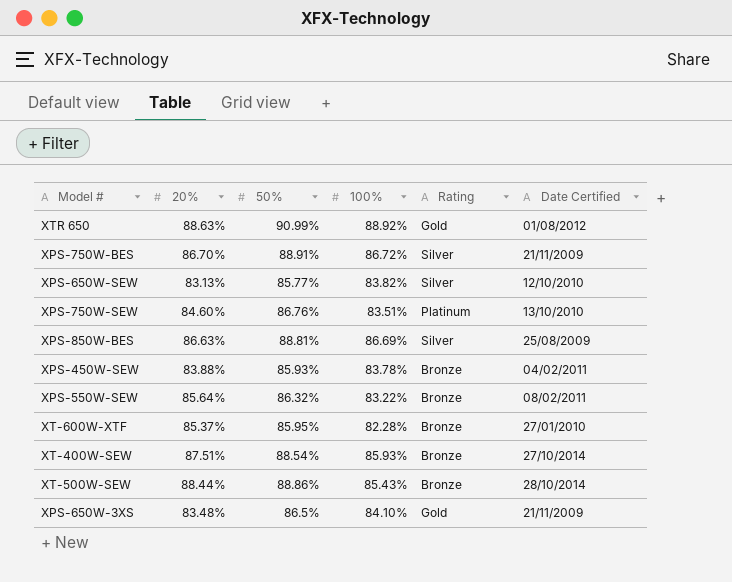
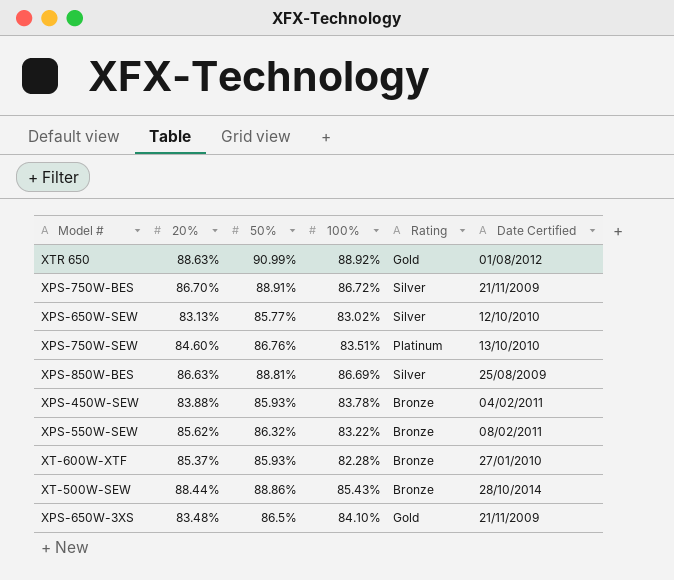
row XT-400W-SEW: 87.51% | 88.54% | 85.93% | Bronze | 27/10/2014 -> none
XPS-650W-SEW | 100%: 83.82% -> 83.02%
XPS-550W-SEW | 20%: 85.64% -> 85.62%
XT-600W-XTF | 50%: 85.95% -> 85.93%

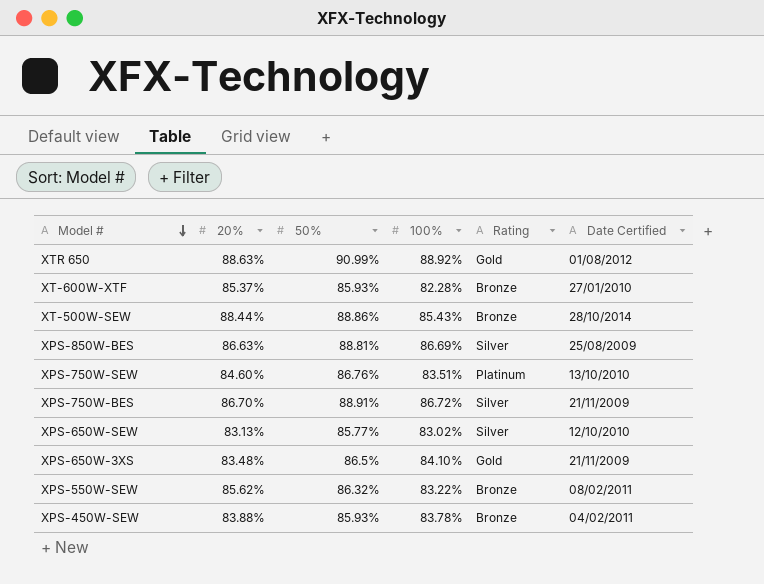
row order: none -> Model # descending

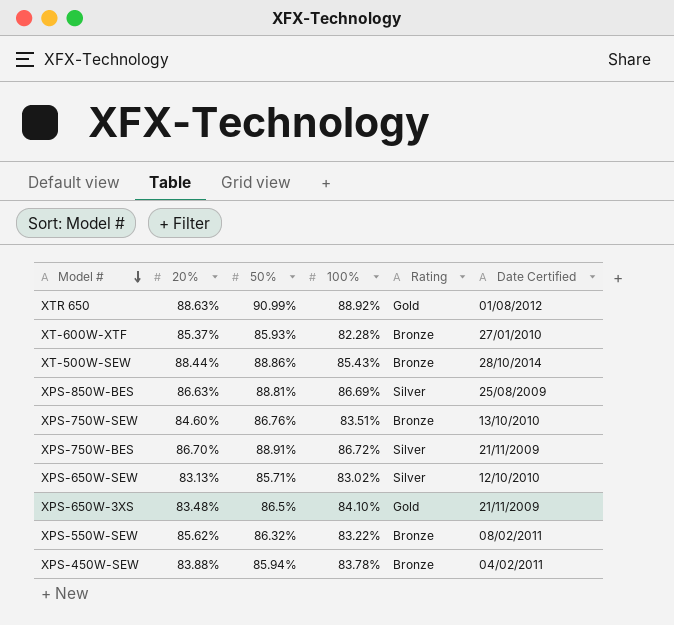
XPS-750W-SEW | Rating: Platinum -> Bronze
XPS-650W-SEW | 50%: 85.77% -> 85.71%
XPS-450W-SEW | 50%: 85.93% -> 85.94%

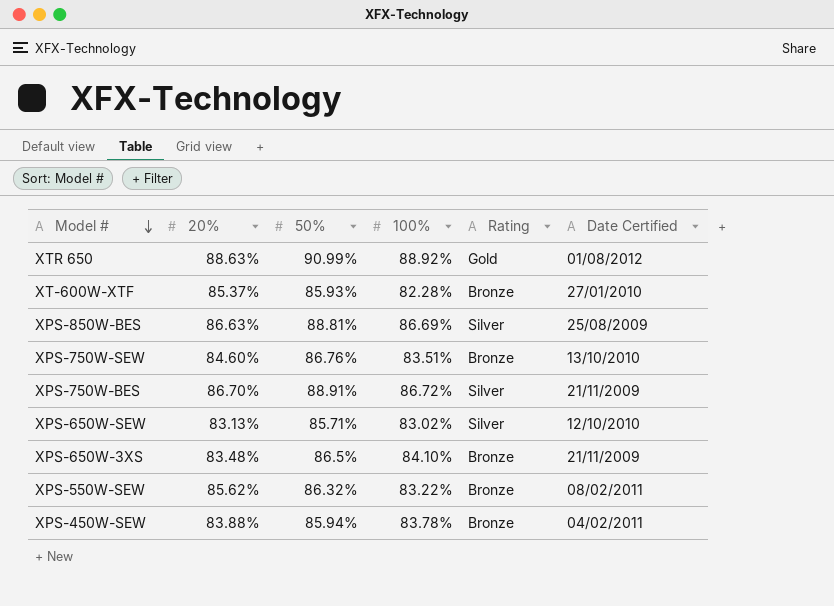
row XT-500W-SEW: 88.44% | 88.86% | 85.43% | Bronze | 28/10/2014 -> none
XPS-650W-3XS | Rating: Gold -> Bronze

